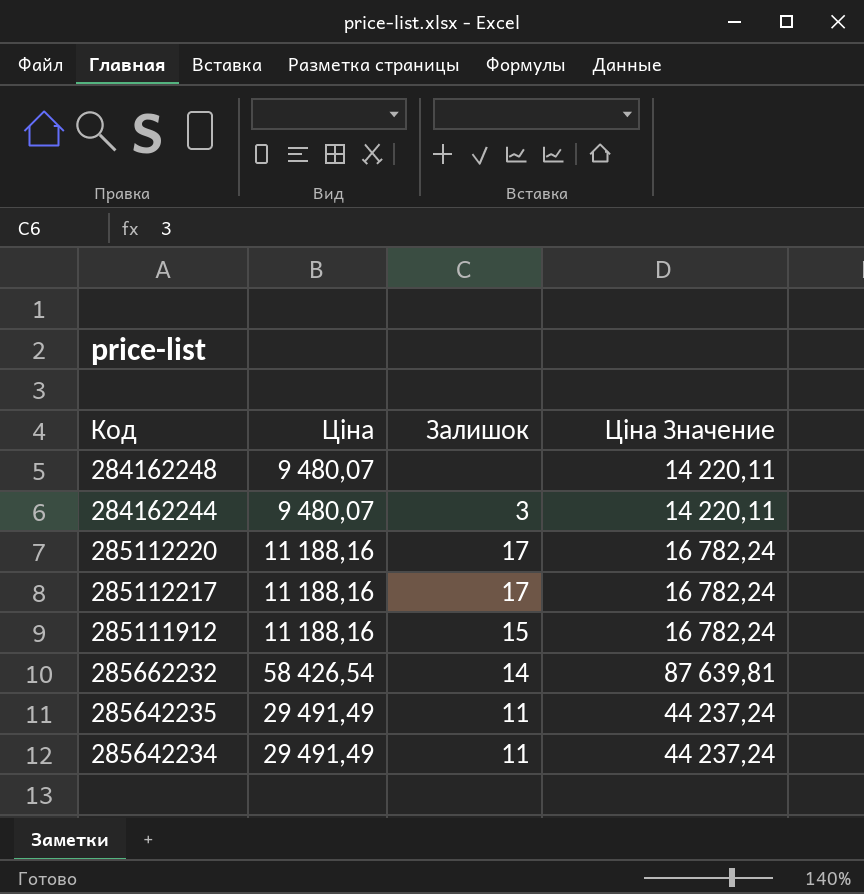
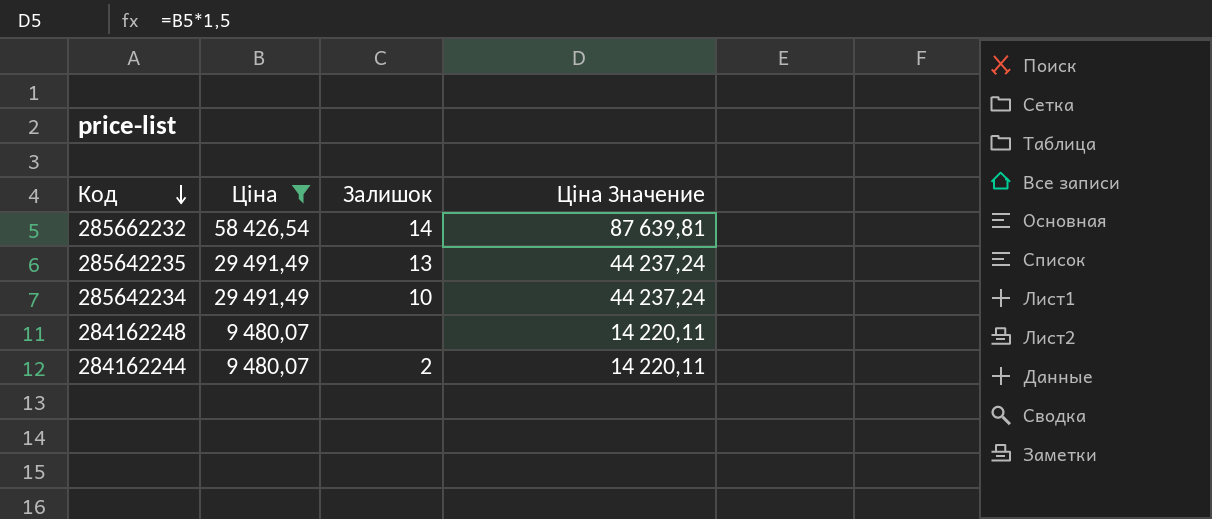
filter: none -> Ціна != 11 188,16
row order: none -> Код descending
285642235 | Залишок: 11 -> 13
285642234 | Залишок: 11 -> 10
284162244 | Залишок: 3 -> 2

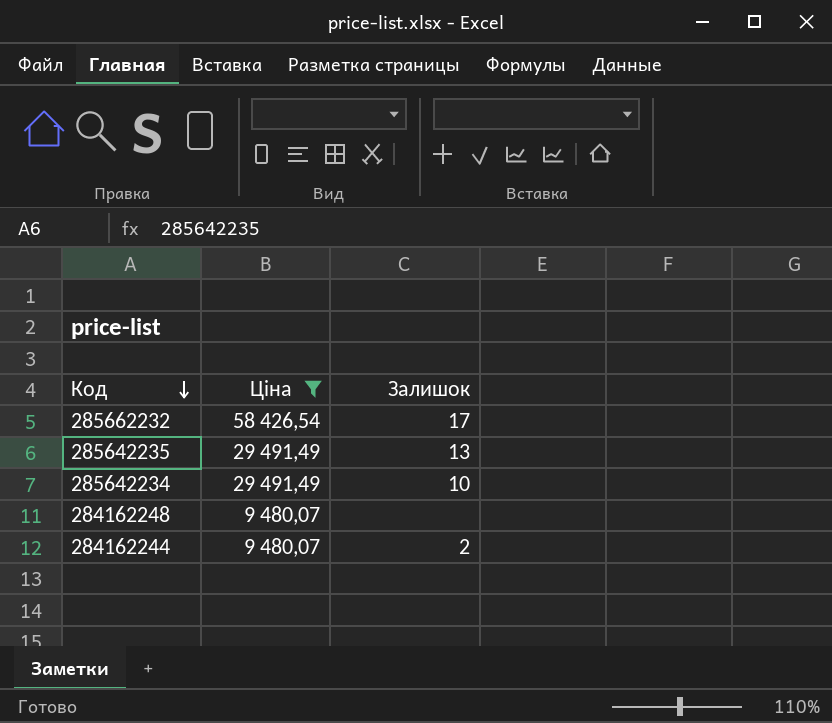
column Ціна Значение | formula: [Ціна] * 1,5 -> none
285662232 | Залишок: 14 -> 17

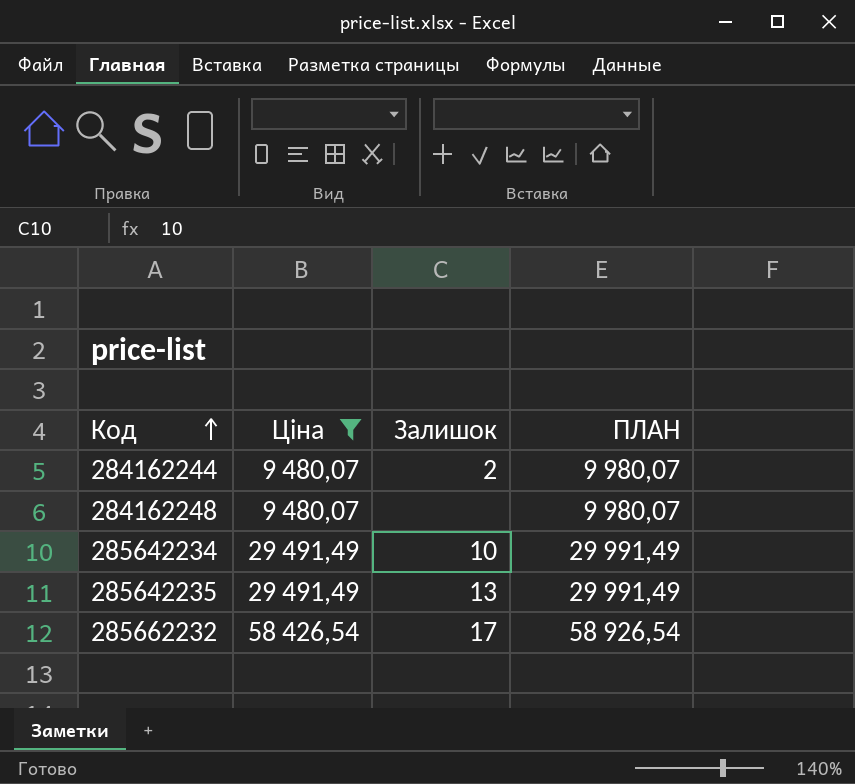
row order: Код descending -> Код ascending
column ПЛАН | formula: none -> [Ціна] + 500

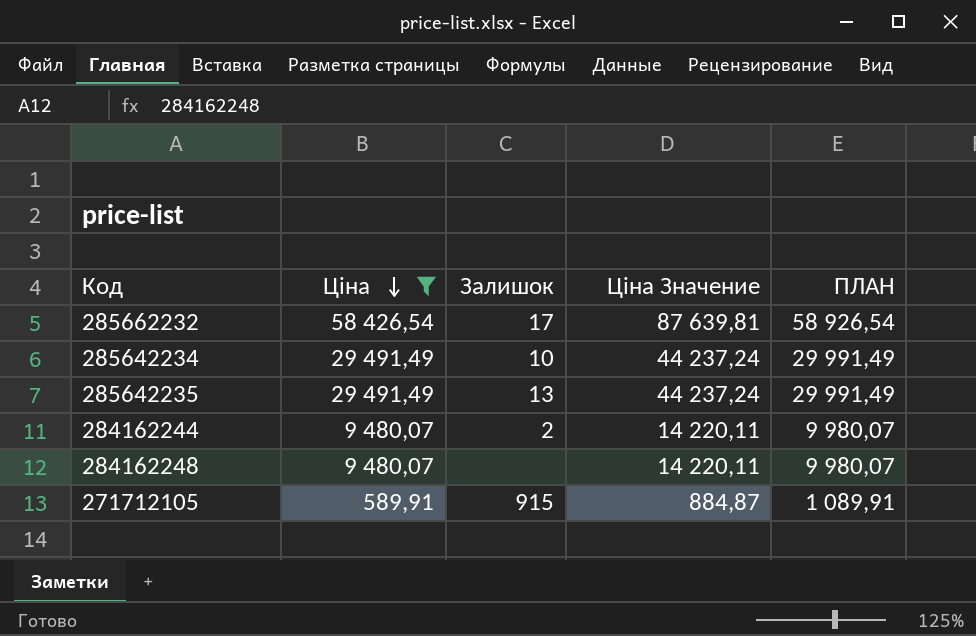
row order: Код ascending -> Ціна descending
column Ціна Значение | formula: none -> [Ціна] * 1,5
row 271712105: none -> 589,91 | 915 | 884,87 | 1 089,91

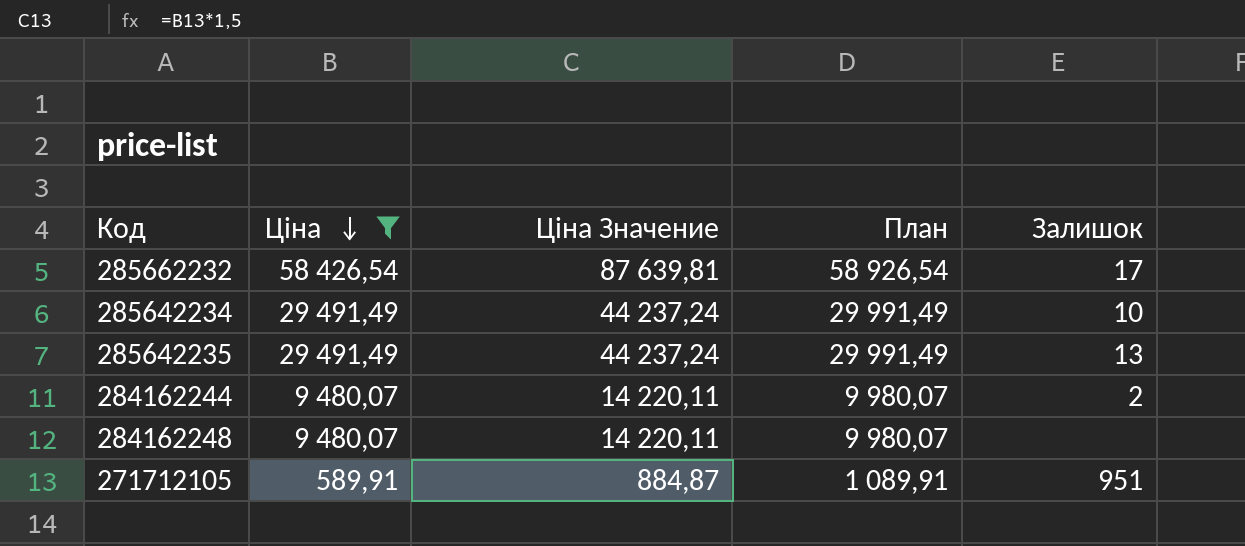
column name: ПЛАН -> План
column Залишок | position: 3 -> 5
271712105 | Залишок: 915 -> 951

